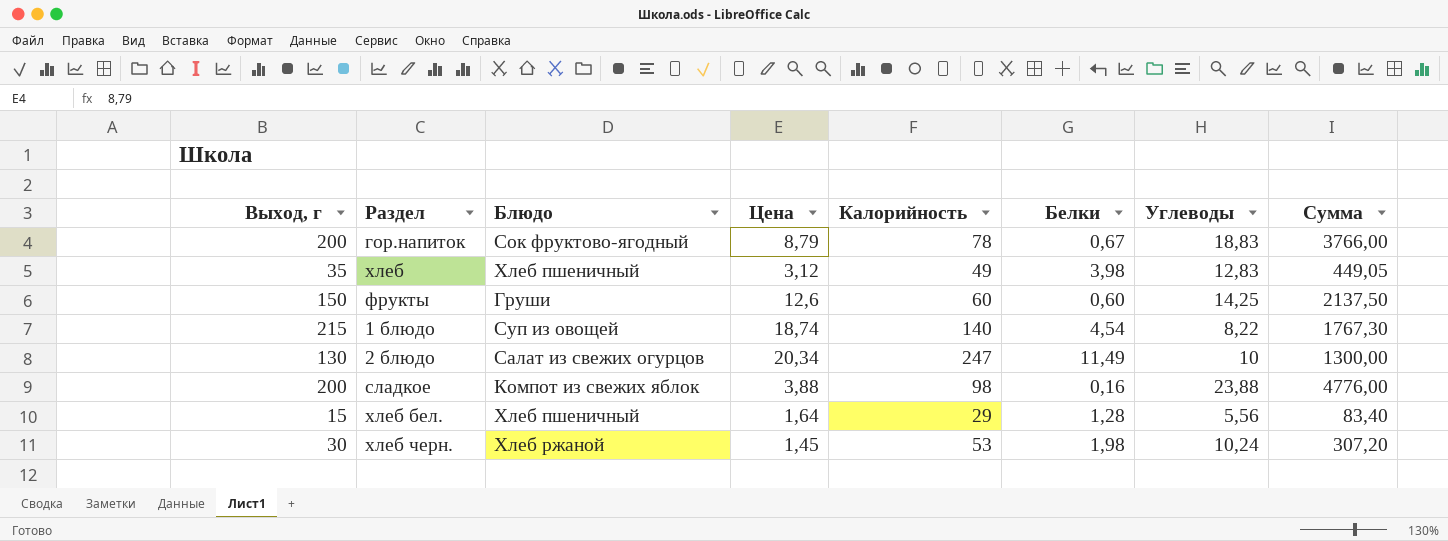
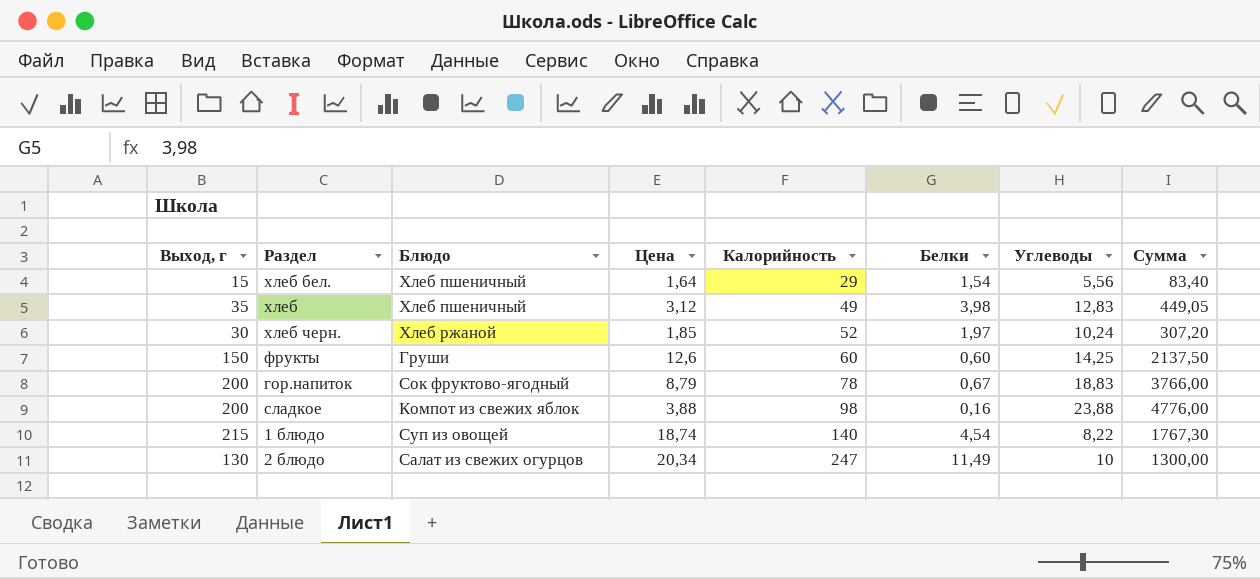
row order: none -> Калорийность ascending
хлеб бел. | Белки: 1,28 -> 1,54
хлеб черн. | Цена: 1,45 -> 1,85
хлеб черн. | Калорийность: 53 -> 52
хлеб черн. | Белки: 1,98 -> 1,97

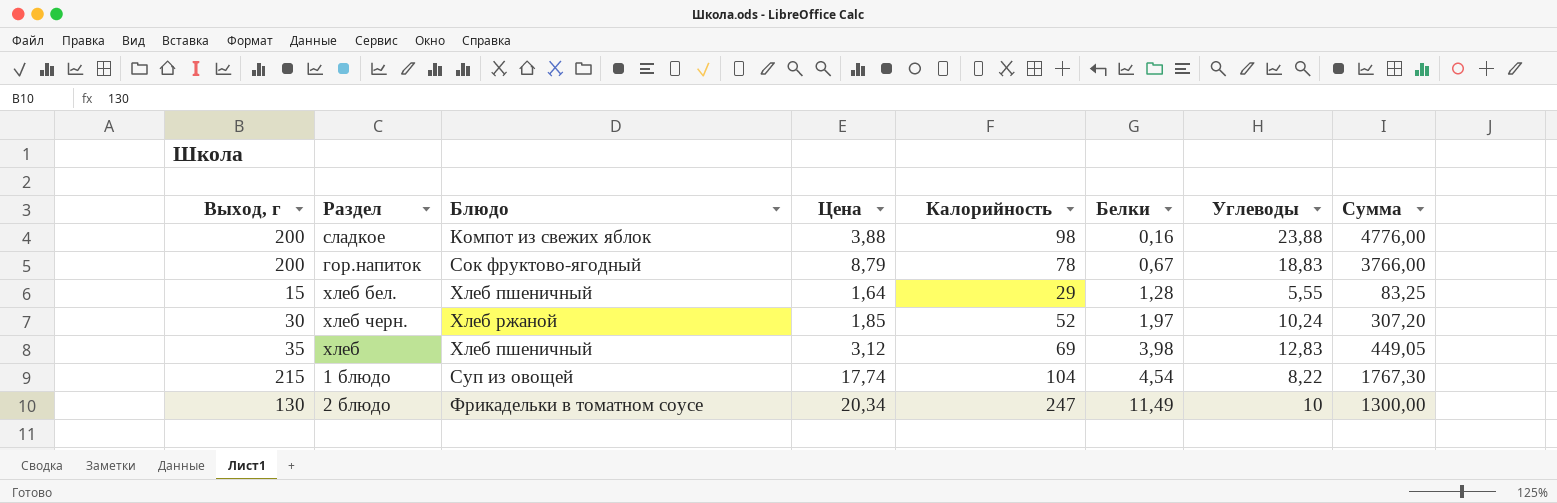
row order: Калорийность ascending -> Белки ascending
row фрукты: 150 | Груши | 12,6 | 60 | 0,60 | 14,25 | 2137,50 -> none
хлеб бел. | Белки: 1,54 -> 1,28
хлеб бел. | Углеводы: 5,56 -> 5,55
хлеб бел. | Сумма: 83,40 -> 83,25
хлеб | Калорийность: 49 -> 69
1 блюдо | Цена: 18,74 -> 17,74
1 блюдо | Калорийность: 140 -> 104
2 блюдо | Блюдо: Салат из свежих огурцов -> Фрикадельки в томатном соусе

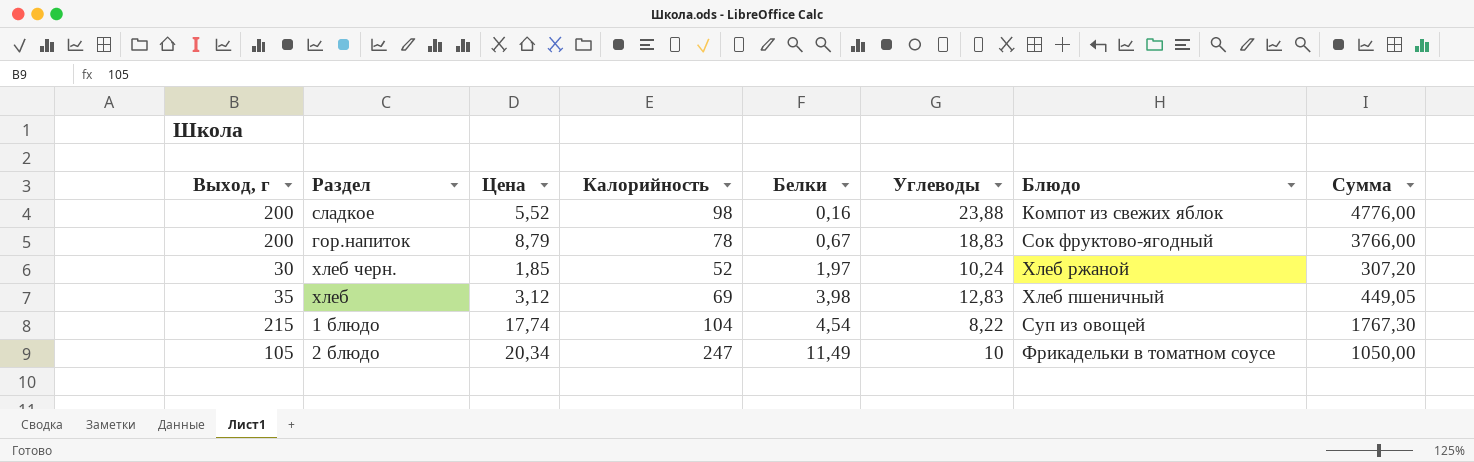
column Блюдо | position: 3 -> 7
row хлеб бел.: 15 | Хлеб пшеничный | 1,64 | 29 | 1,28 | 5,55 | 83,25 -> none
сладкое | Цена: 3,88 -> 5,52
2 блюдо | Выход, г: 130 -> 105
2 блюдо | Сумма: 1300,00 -> 1050,00

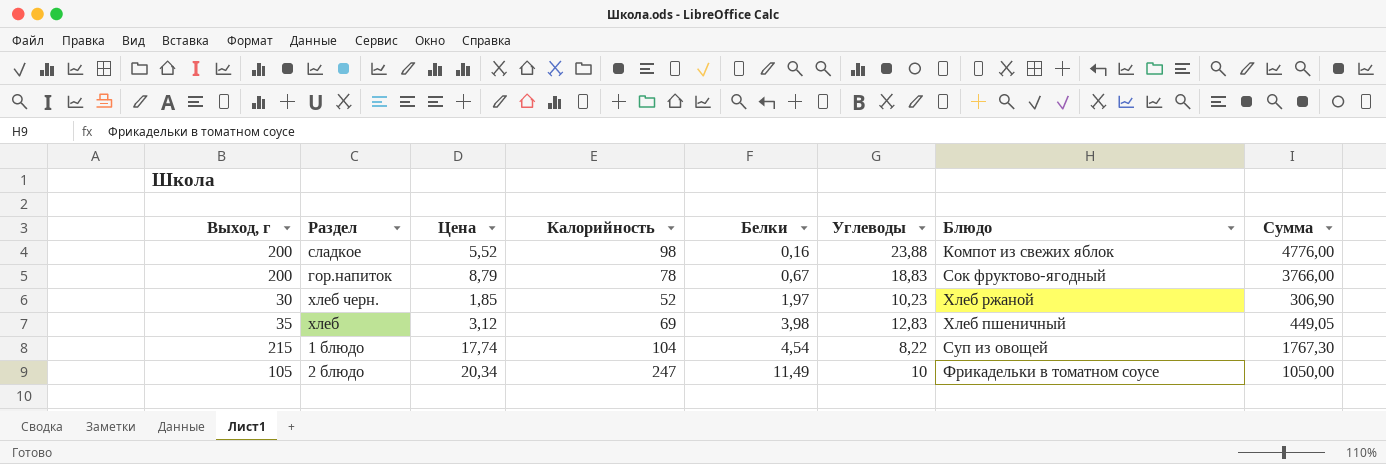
хлеб черн. | Углеводы: 10,24 -> 10,23
хлеб черн. | Сумма: 307,20 -> 306,90

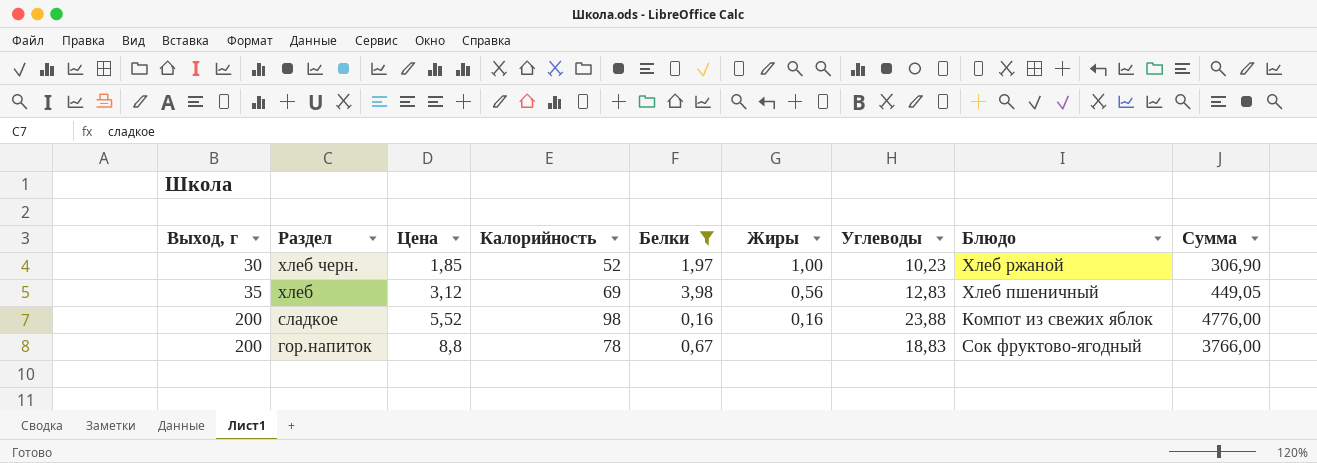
filter: none -> Белки <= 3,98
row order: Белки ascending -> Выход, г ascending
column Жиры | position: none -> 6
гор.напиток | Цена: 8,79 -> 8,8

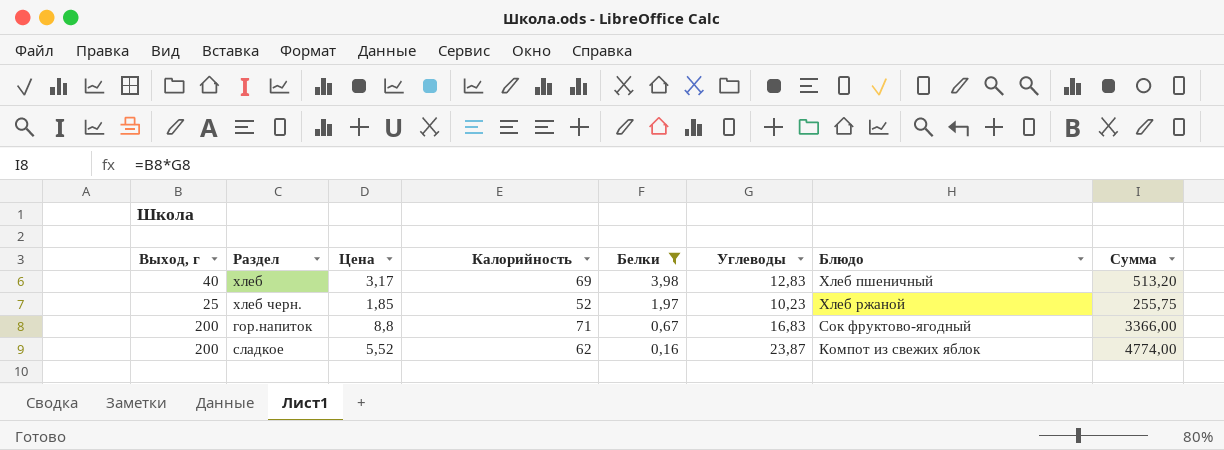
row order: Выход, г ascending -> Белки descending
column Жиры | position: 6 -> none
хлеб | Выход, г: 35 -> 40
хлеб | Цена: 3,12 -> 3,17
хлеб | Сумма: 449,05 -> 513,20
хлеб черн. | Выход, г: 30 -> 25
хлеб черн. | Сумма: 306,90 -> 255,75
гор.напиток | Калорийность: 78 -> 71
гор.напиток | Углеводы: 18,83 -> 16,83
гор.напиток | Сумма: 3766,00 -> 3366,00
сладкое | Калорийность: 98 -> 62
сладкое | Углеводы: 23,88 -> 23,87
сладкое | Сумма: 4776,00 -> 4774,00

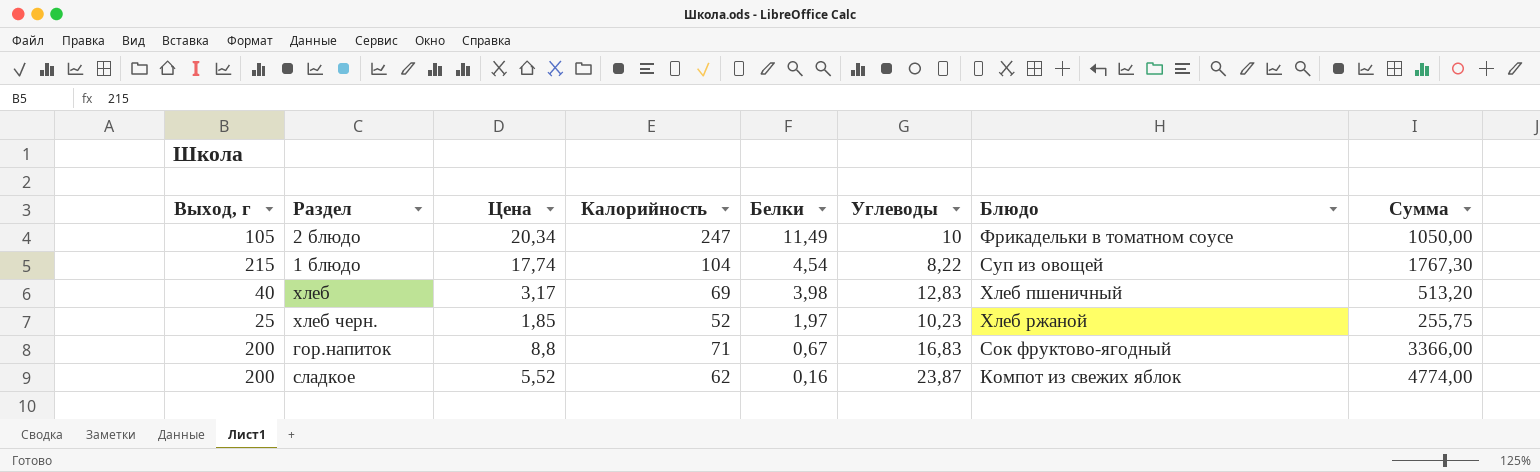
filter: Белки <= 3,98 -> none

